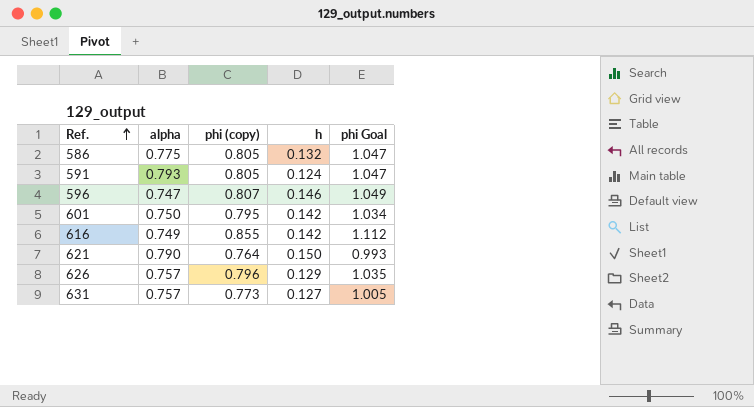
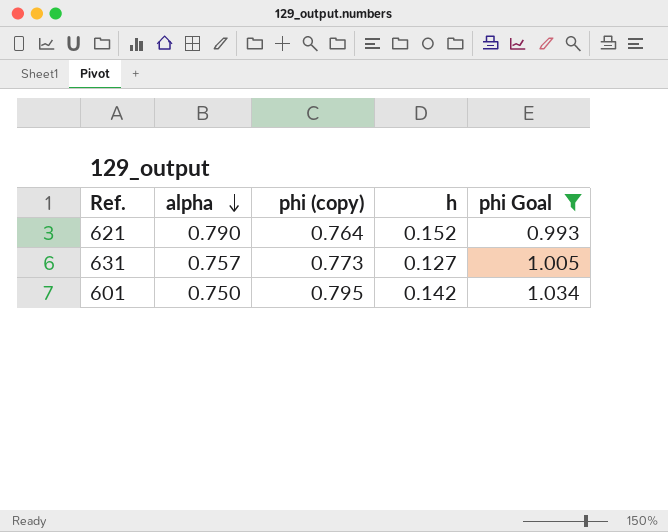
filter: none -> phi Goal <= 1.034
row order: Ref. ascending -> alpha descending
621 | h: 0.150 -> 0.152

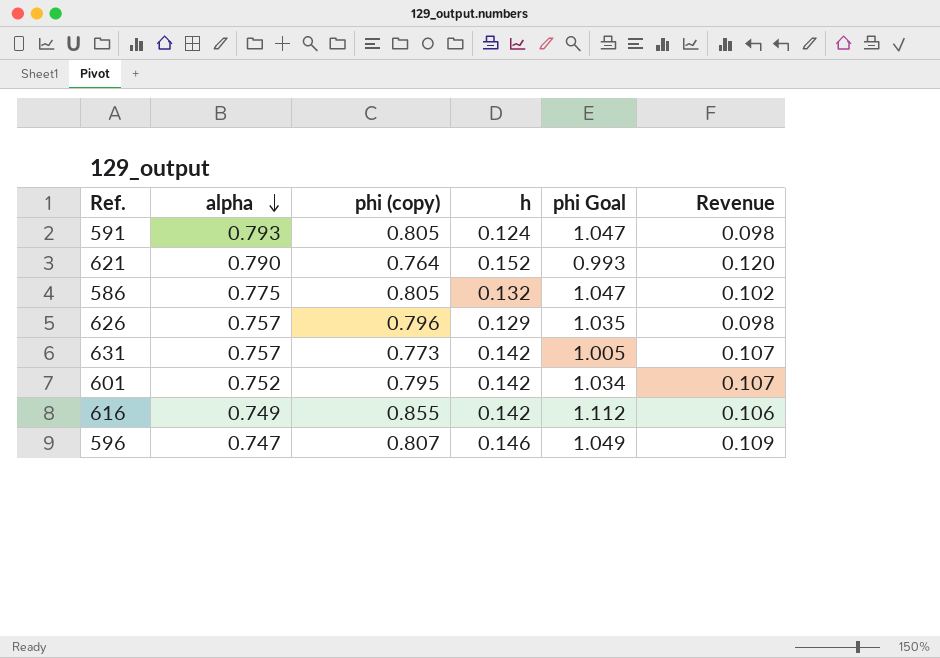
filter: phi Goal <= 1.034 -> none
column Revenue | formula: none -> [alpha] * [h]
631 | h: 0.127 -> 0.142
601 | alpha: 0.750 -> 0.752

